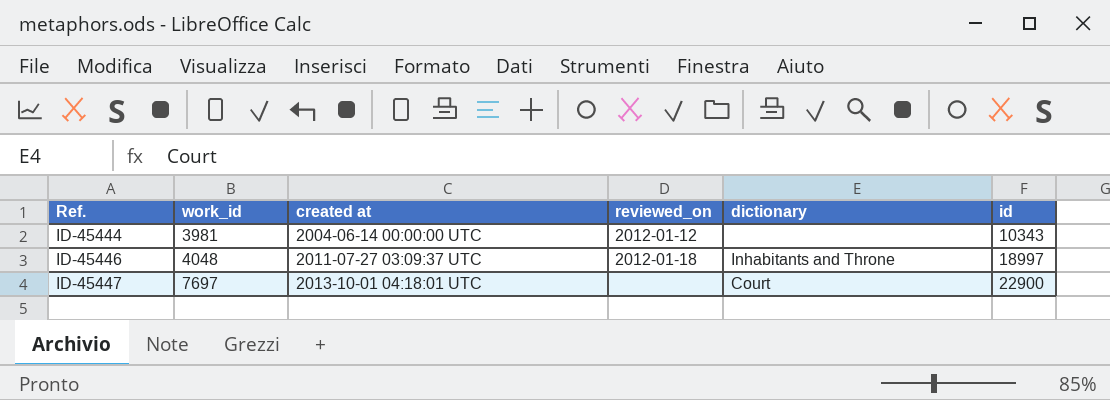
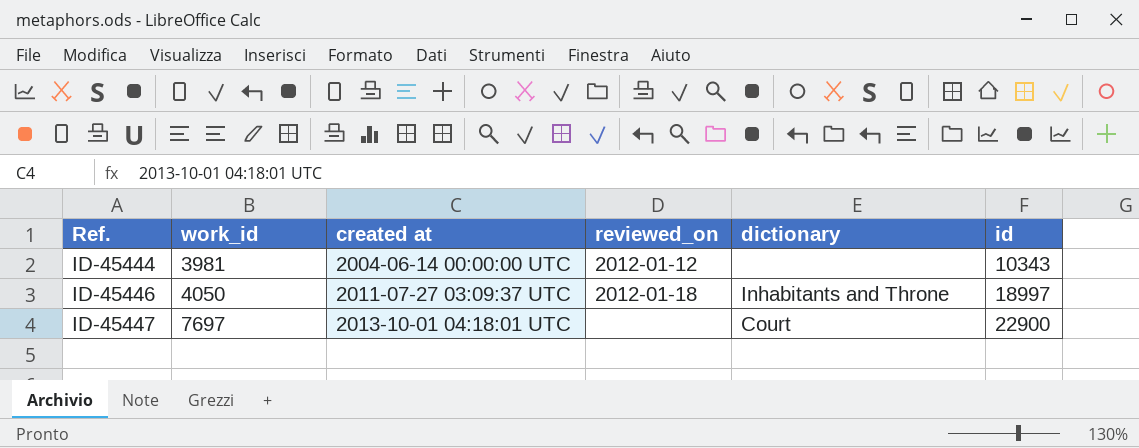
ID-45446 | work_id: 4048 -> 4050

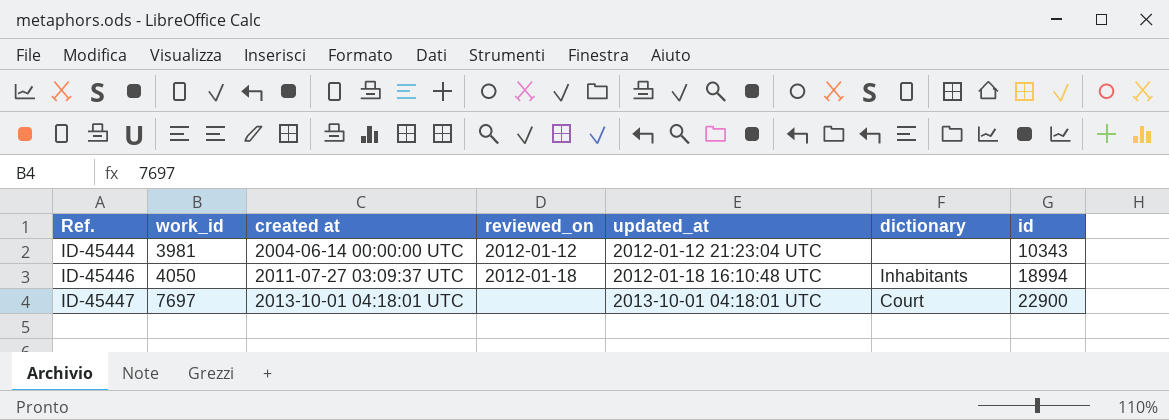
column updated_at | position: none -> 5
ID-45446 | dictionary: Inhabitants and Throne -> Inhabitants
ID-45446 | id: 18997 -> 18994

